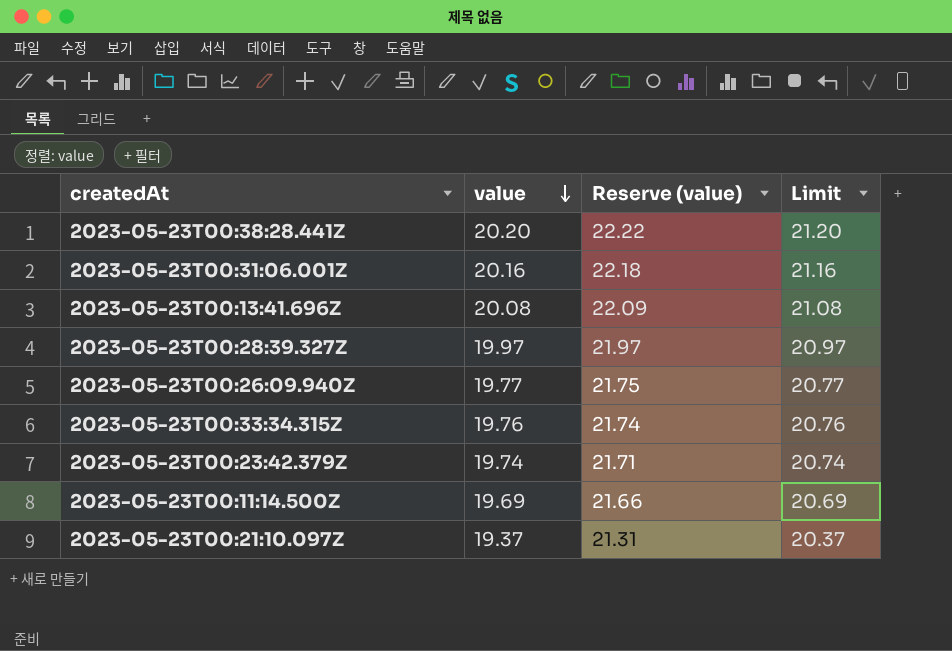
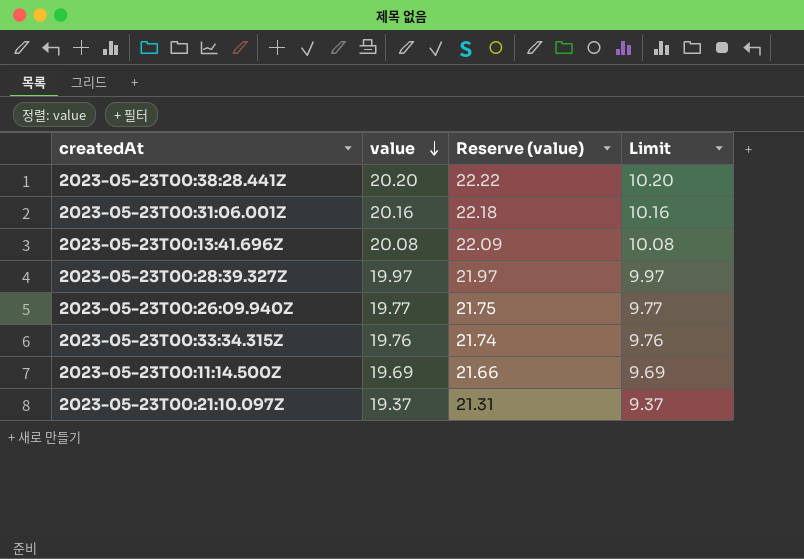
column Limit | formula: [value] + 1 -> [value] - 10
row 2023-05-23T00:23:42.379Z: 19.74 | 21.71 | 20.74 -> none

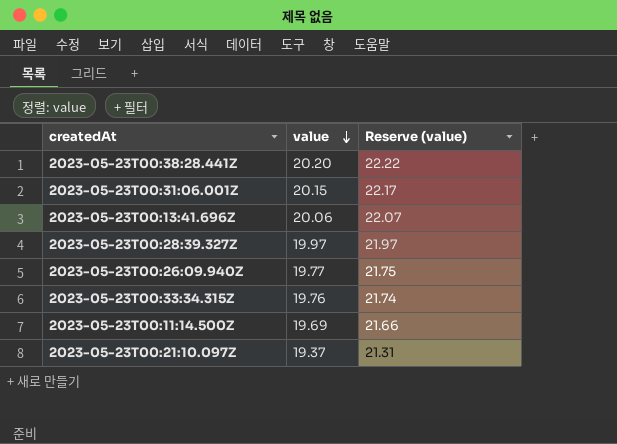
column Limit | formula: [value] - 10 -> none
2023-05-23T00:31:06.001Z | value: 20.16 -> 20.15
2023-05-23T00:31:06.001Z | Reserve (value): 22.18 -> 22.17
2023-05-23T00:13:41.696Z | value: 20.08 -> 20.06
2023-05-23T00:13:41.696Z | Reserve (value): 22.09 -> 22.07

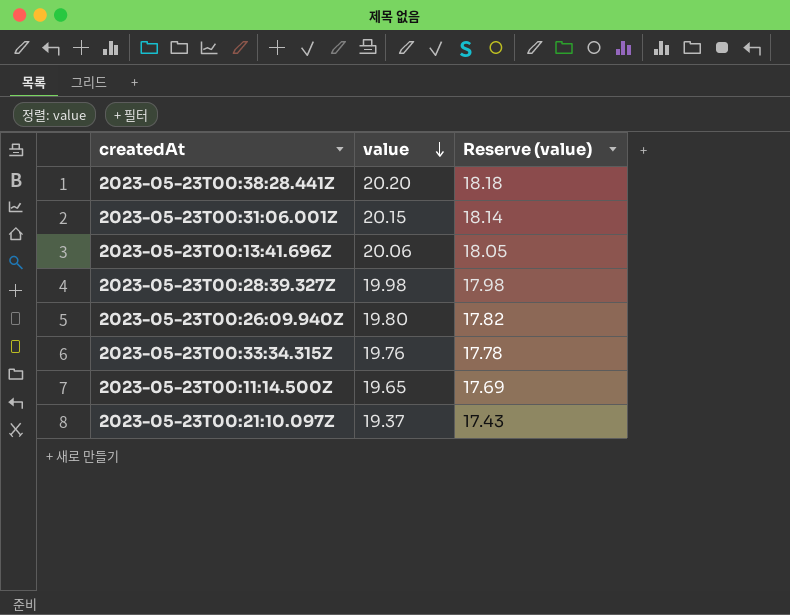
column Reserve (value) | formula: [value] * 1.1 -> [value] * 0.9
2023-05-23T00:28:39.327Z | value: 19.97 -> 19.98
2023-05-23T00:26:09.940Z | value: 19.77 -> 19.80
2023-05-23T00:11:14.500Z | value: 19.69 -> 19.65

